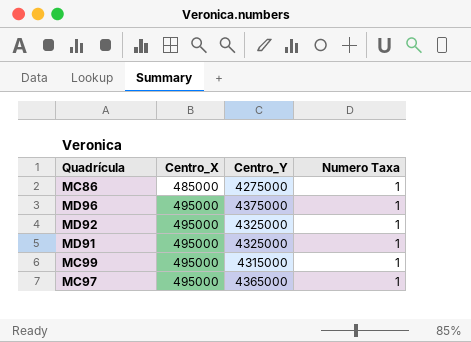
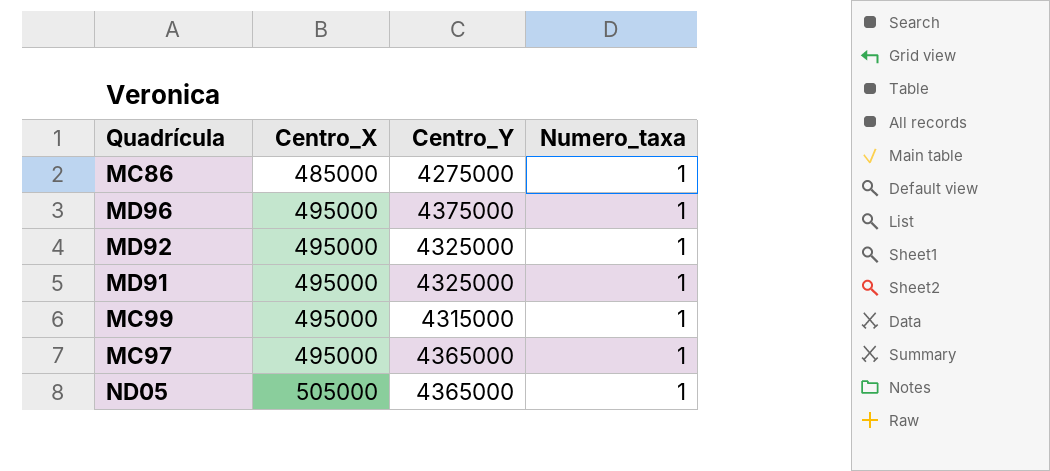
column name: Numero Taxa -> Numero_taxa
row ND05: none -> 505000 | 4365000 | 1

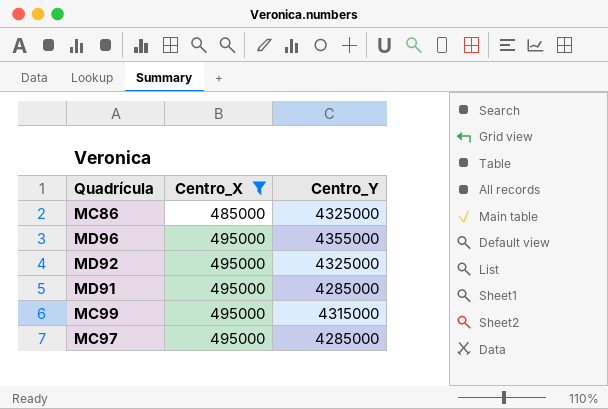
filter: none -> Centro_X != 505000
column Numero_taxa | position: 4 -> none
MC86 | Centro_Y: 4275000 -> 4325000
MD96 | Centro_Y: 4375000 -> 4355000
MD91 | Centro_Y: 4325000 -> 4285000
MC97 | Centro_Y: 4365000 -> 4285000

